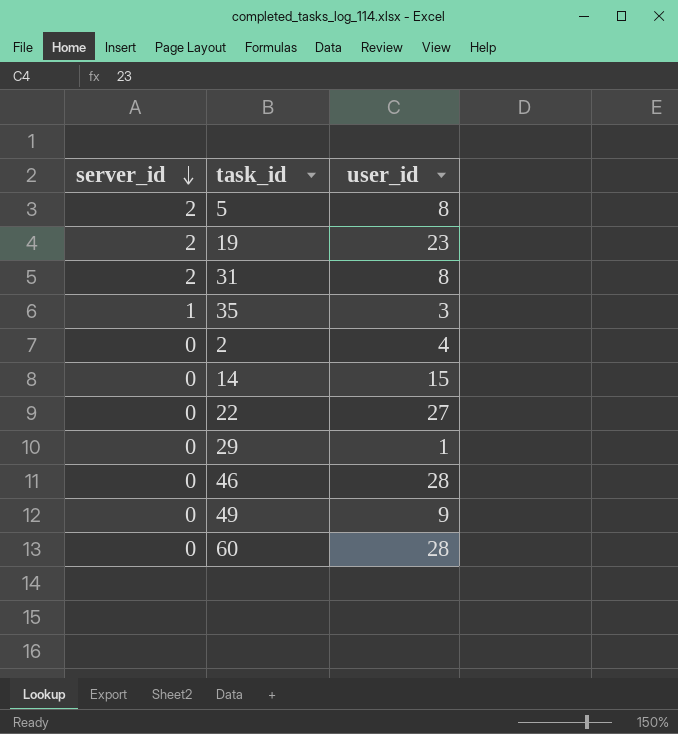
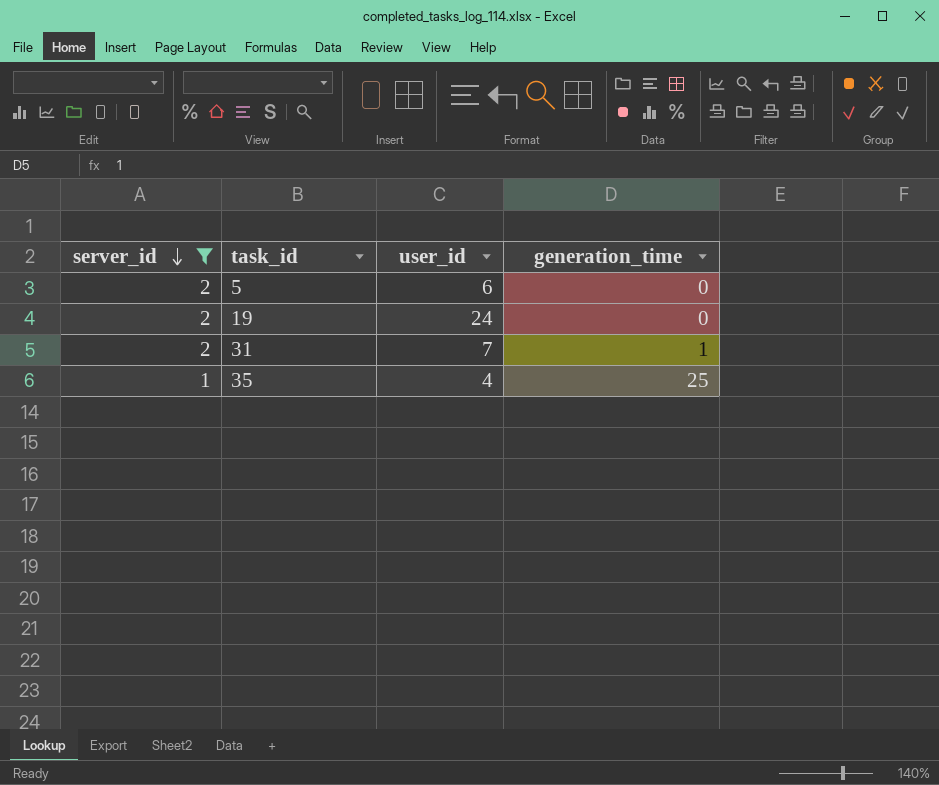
filter: none -> server_id != 0
column generation_time | position: none -> 4
5 | user_id: 8 -> 6
19 | user_id: 23 -> 24
31 | user_id: 8 -> 7
35 | user_id: 3 -> 4

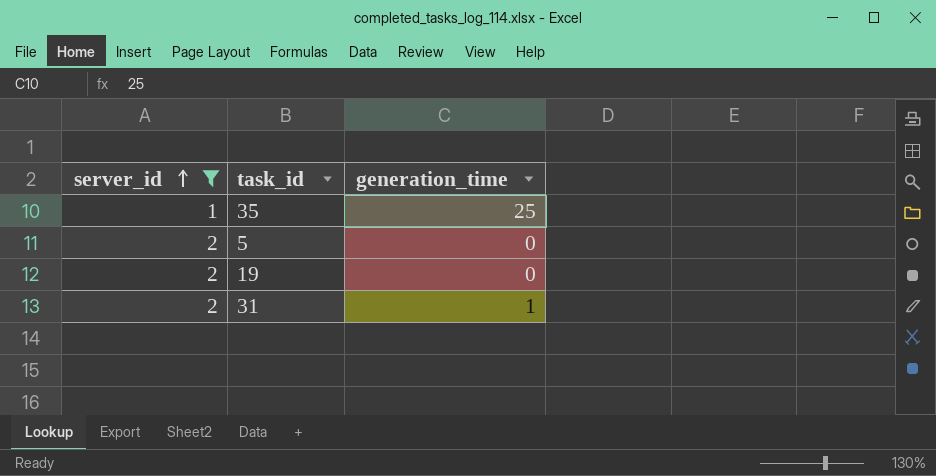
row order: server_id descending -> server_id ascending
column user_id | position: 3 -> none

